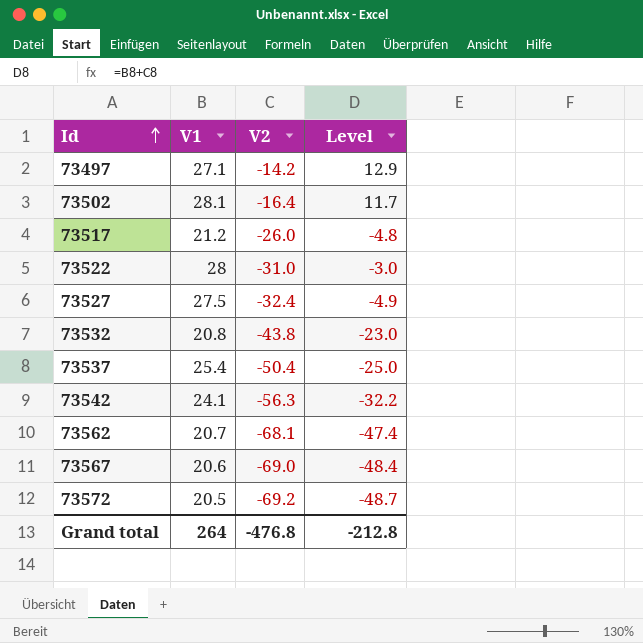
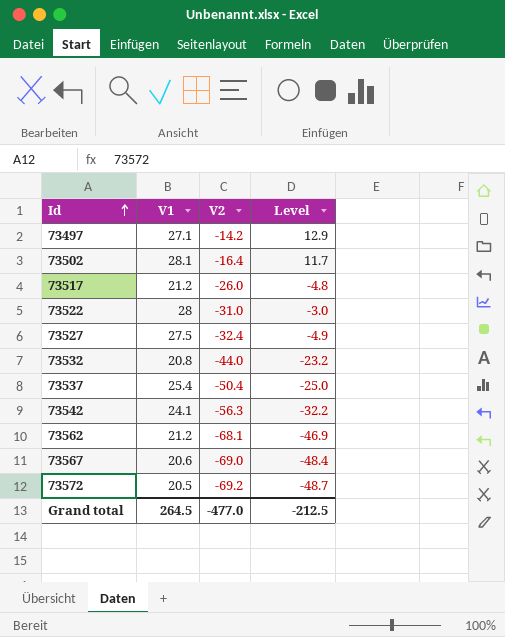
73532 | V2: -43.8 -> -44.0
73532 | Level: -23.0 -> -23.2
73562 | V1: 20.7 -> 21.2
73562 | Level: -47.4 -> -46.9
Grand total | V1: 264 -> 264.5
Grand total | V2: -476.8 -> -477.0
Grand total | Level: -212.8 -> -212.5

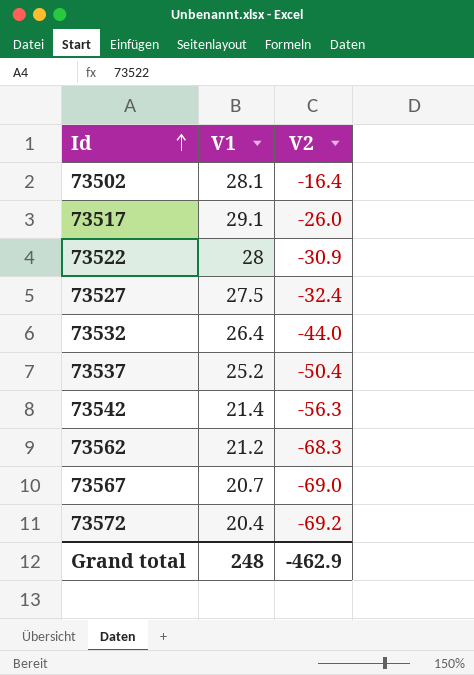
column Level | formula: [V1] + [V2] -> none
row 73497: 27.1 | -14.2 | 12.9 -> none
73517 | V1: 21.2 -> 29.1
73522 | V2: -31.0 -> -30.9
73532 | V1: 20.8 -> 26.4
73537 | V1: 25.4 -> 25.2
73542 | V1: 24.1 -> 21.4
73562 | V2: -68.1 -> -68.3
73567 | V1: 20.6 -> 20.7
73572 | V1: 20.5 -> 20.4
Grand total | V1: 264.5 -> 248
Grand total | V2: -477.0 -> -462.9

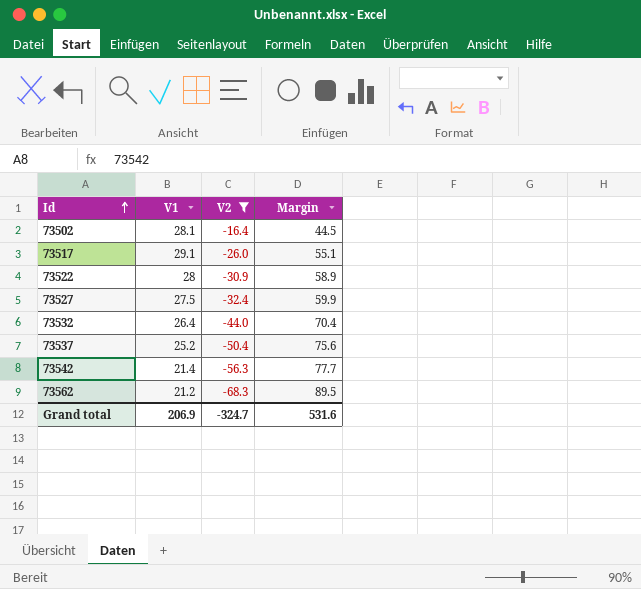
filter: none -> V2 >= -68.3
column Margin | formula: none -> [V1] - [V2]
Grand total | V1: 248 -> 206.9
Grand total | V2: -462.9 -> -324.7

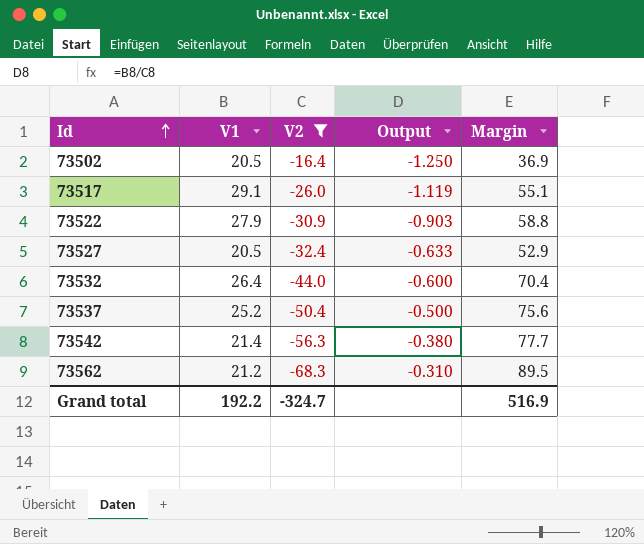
column Output | formula: none -> [V1] / [V2]
73502 | V1: 28.1 -> 20.5
73502 | Margin: 44.5 -> 36.9
73522 | V1: 28 -> 27.9
73522 | Margin: 58.9 -> 58.8
73527 | V1: 27.5 -> 20.5
73527 | Margin: 59.9 -> 52.9
Grand total | V1: 206.9 -> 192.2
Grand total | Margin: 531.6 -> 516.9

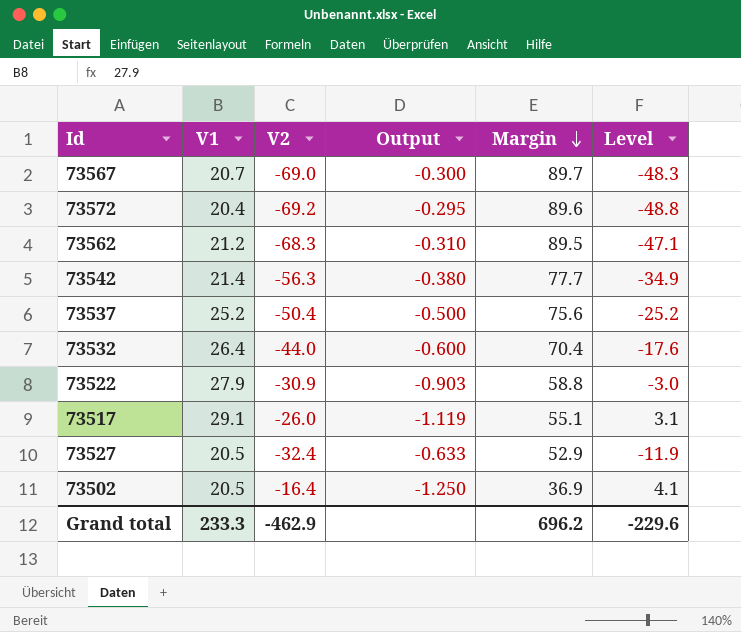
filter: V2 >= -68.3 -> none
row order: Id ascending -> Margin descending
column Level | formula: none -> [V1] + [V2]
Grand total | V1: 192.2 -> 233.3
Grand total | V2: -324.7 -> -462.9
Grand total | Margin: 516.9 -> 696.2

